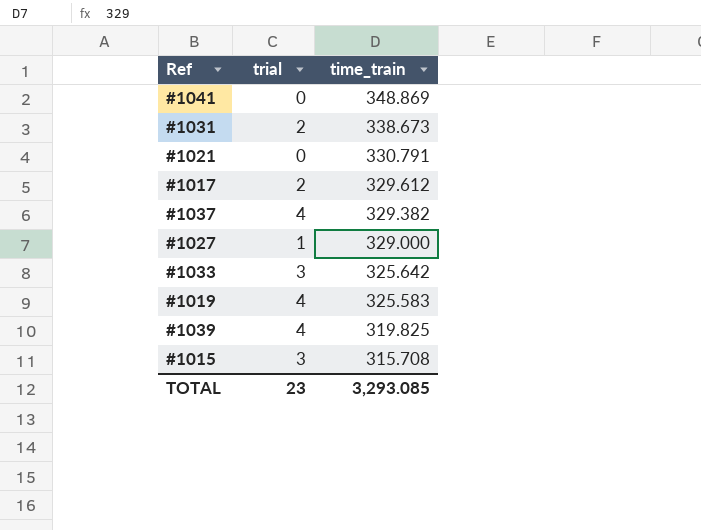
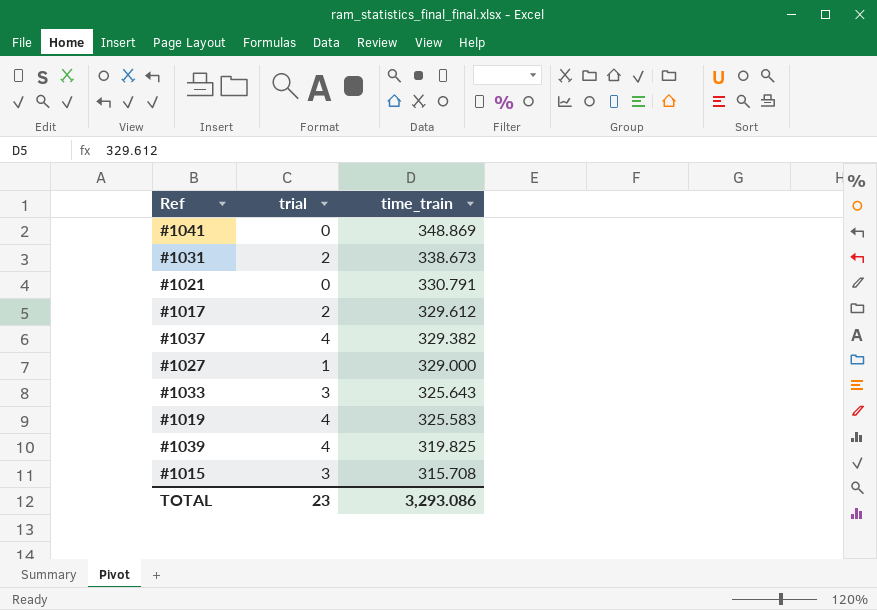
#1033 | time_train: 325.642 -> 325.643
TOTAL | time_train: 3,293.085 -> 3,293.086

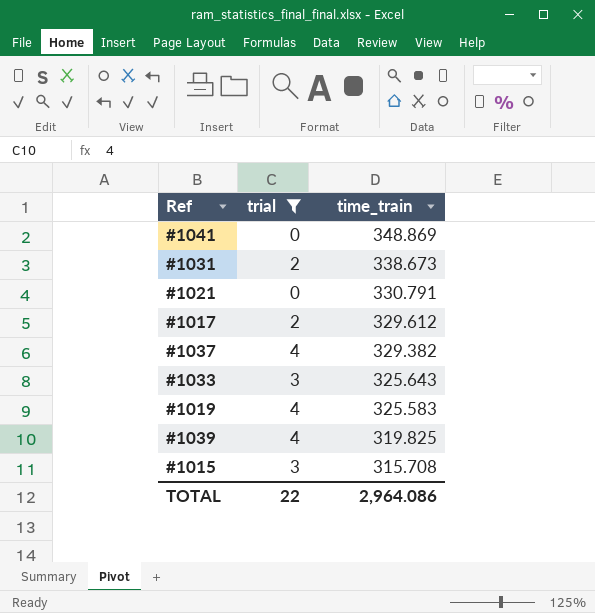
filter: none -> trial != 1
TOTAL | trial: 23 -> 22
TOTAL | time_train: 3,293.086 -> 2,964.086

